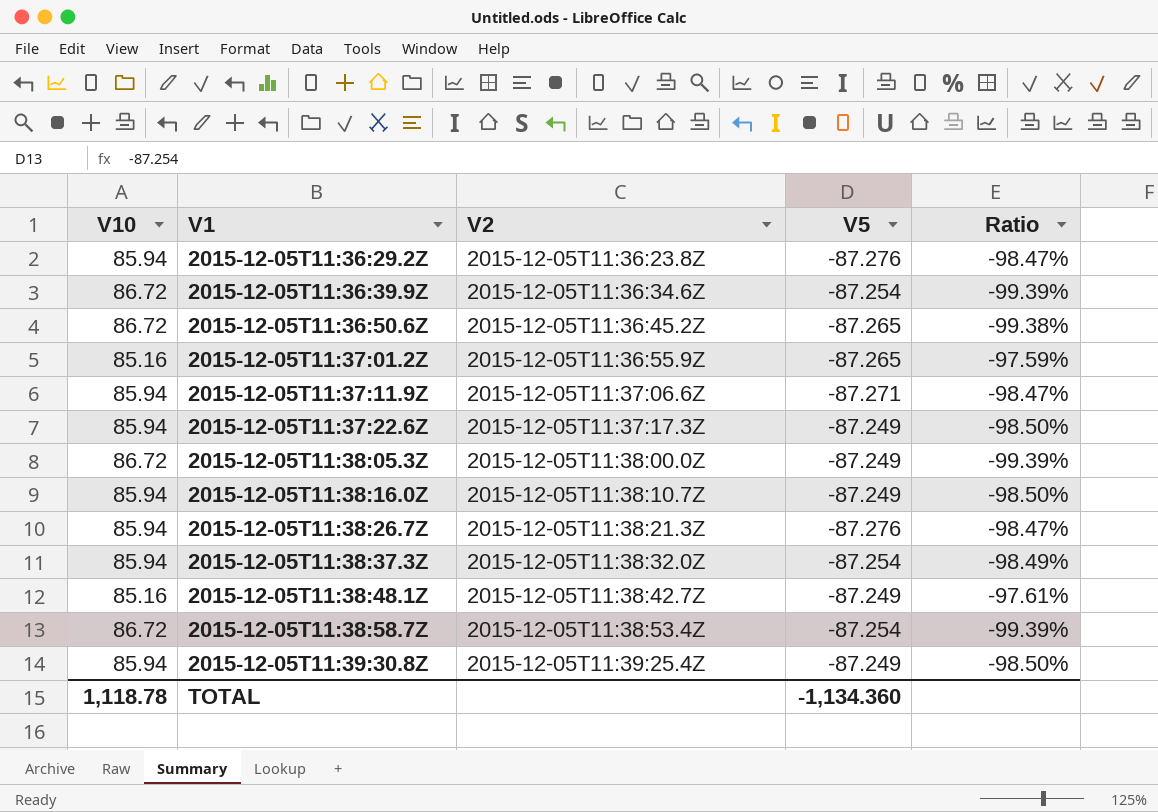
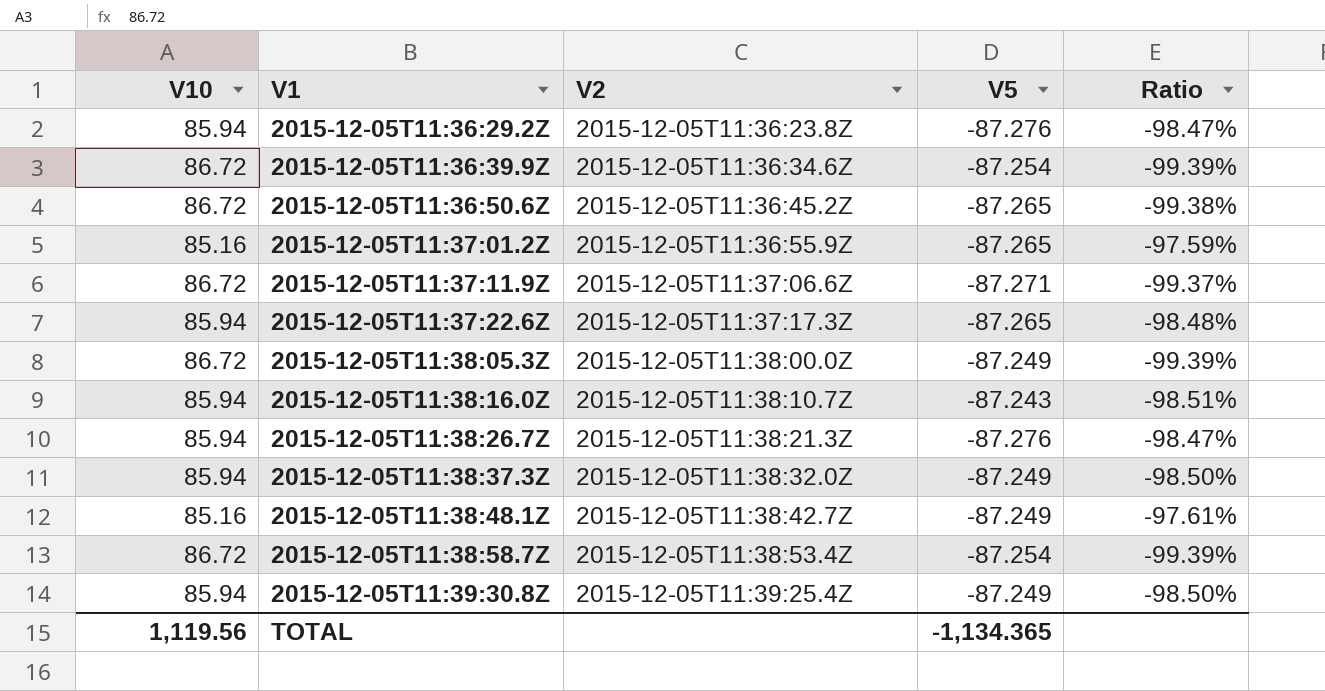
2015-12-05T11:37:11.9Z | V10: 85.94 -> 86.72
2015-12-05T11:37:11.9Z | Ratio: -98.47% -> -99.37%
2015-12-05T11:37:22.6Z | V5: -87.249 -> -87.265
2015-12-05T11:37:22.6Z | Ratio: -98.50% -> -98.48%
2015-12-05T11:38:16.0Z | V5: -87.249 -> -87.243
2015-12-05T11:38:16.0Z | Ratio: -98.50% -> -98.51%
2015-12-05T11:38:37.3Z | V5: -87.254 -> -87.249
2015-12-05T11:38:37.3Z | Ratio: -98.49% -> -98.50%
TOTAL | V10: 1,118.78 -> 1,119.56
TOTAL | V5: -1,134.360 -> -1,134.365

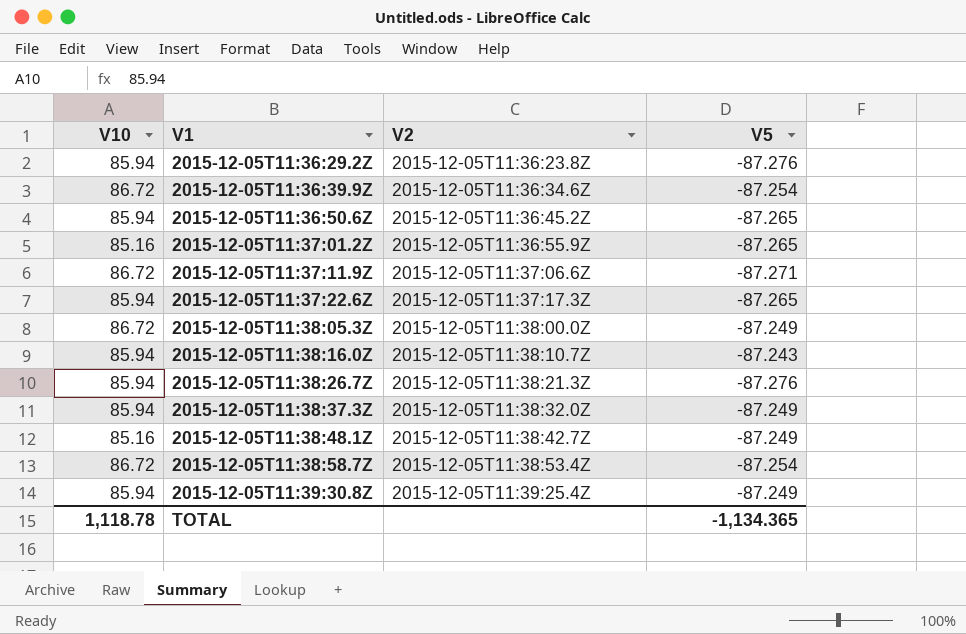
column Ratio | formula: [V10] / [V5] -> none
2015-12-05T11:36:50.6Z | V10: 86.72 -> 85.94
TOTAL | V10: 1,119.56 -> 1,118.78

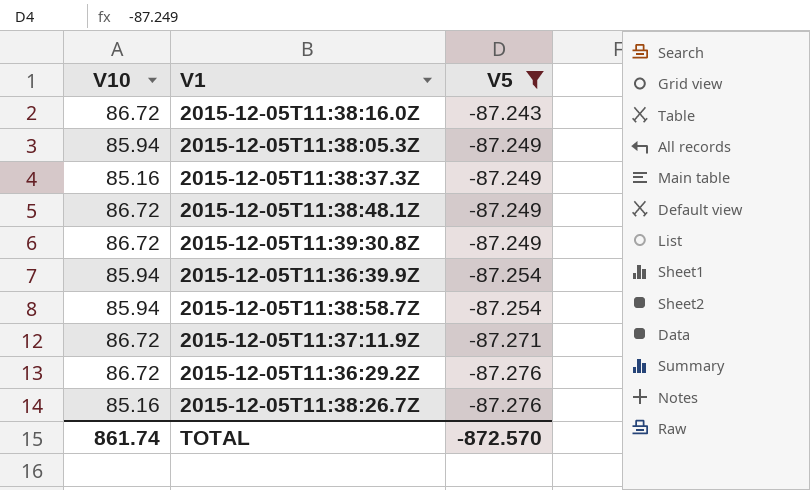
filter: none -> V5 != -87.265
row order: V1 ascending -> V5 descending
column V2 | position: 3 -> none
2015-12-05T11:38:16.0Z | V10: 85.94 -> 86.72
2015-12-05T11:38:05.3Z | V10: 86.72 -> 85.94
2015-12-05T11:38:37.3Z | V10: 85.94 -> 85.16
2015-12-05T11:38:48.1Z | V10: 85.16 -> 86.72
2015-12-05T11:39:30.8Z | V10: 85.94 -> 86.72
2015-12-05T11:36:39.9Z | V10: 86.72 -> 85.94
2015-12-05T11:38:58.7Z | V10: 86.72 -> 85.94
2015-12-05T11:36:29.2Z | V10: 85.94 -> 86.72
2015-12-05T11:38:26.7Z | V10: 85.94 -> 85.16
TOTAL | V10: 1,118.78 -> 861.74
TOTAL | V5: -1,134.365 -> -872.570

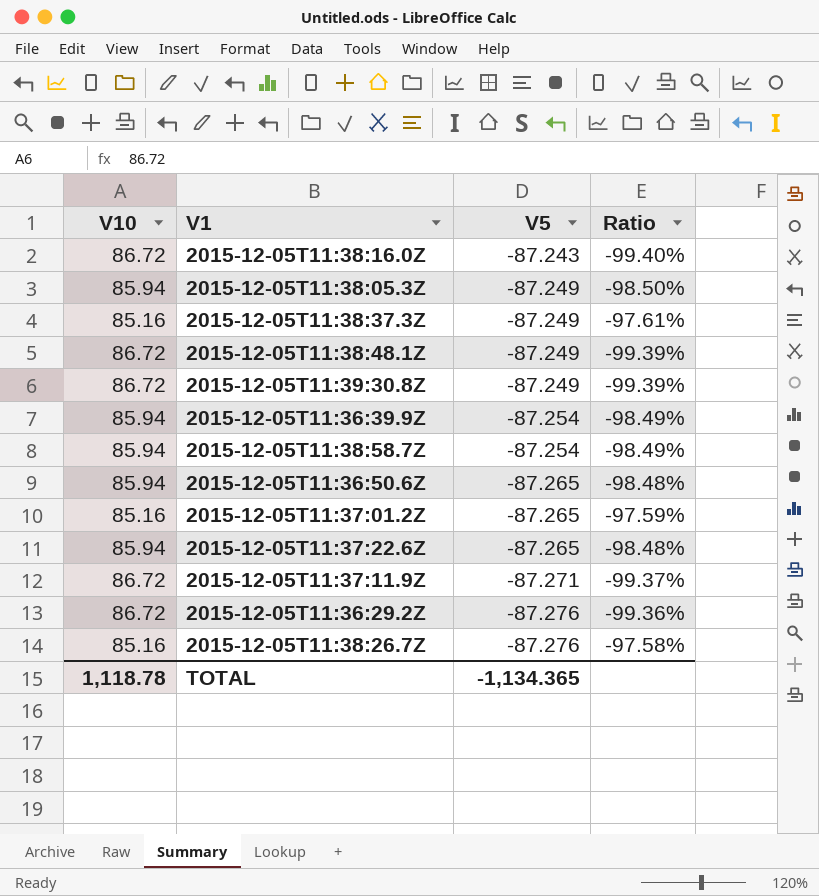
filter: V5 != -87.265 -> none
column Ratio | formula: none -> [V10] / [V5]
TOTAL | V10: 861.74 -> 1,118.78
TOTAL | V5: -872.570 -> -1,134.365

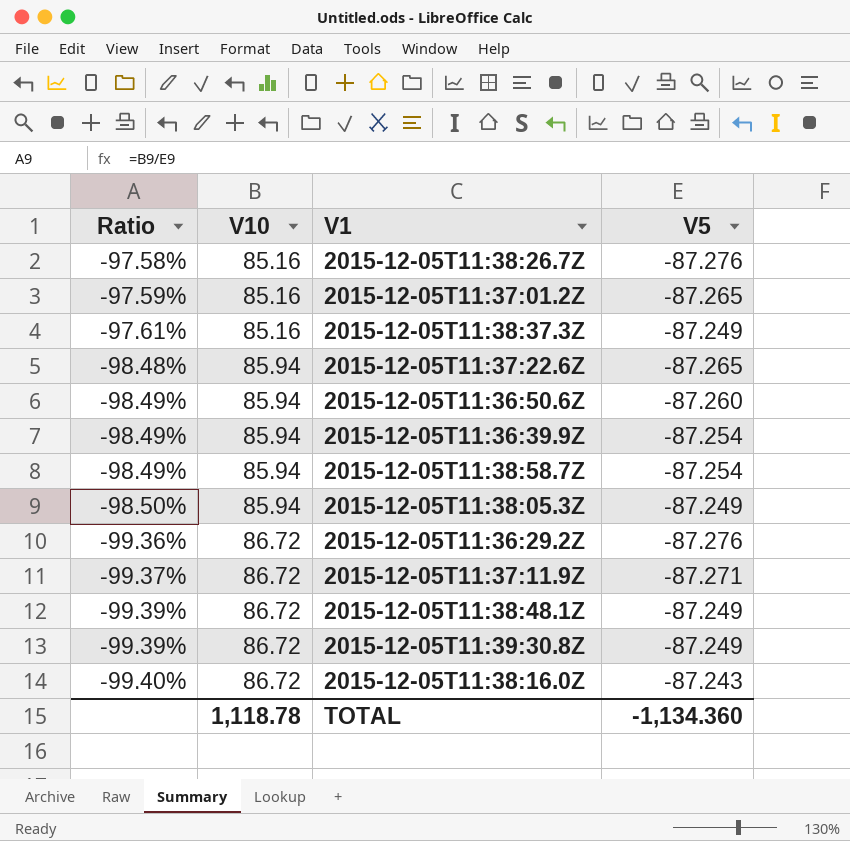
row order: V5 descending -> Ratio descending
column Ratio | position: 4 -> 1
2015-12-05T11:36:50.6Z | Ratio: -98.48% -> -98.49%
2015-12-05T11:36:50.6Z | V5: -87.265 -> -87.260
TOTAL | V5: -1,134.365 -> -1,134.360

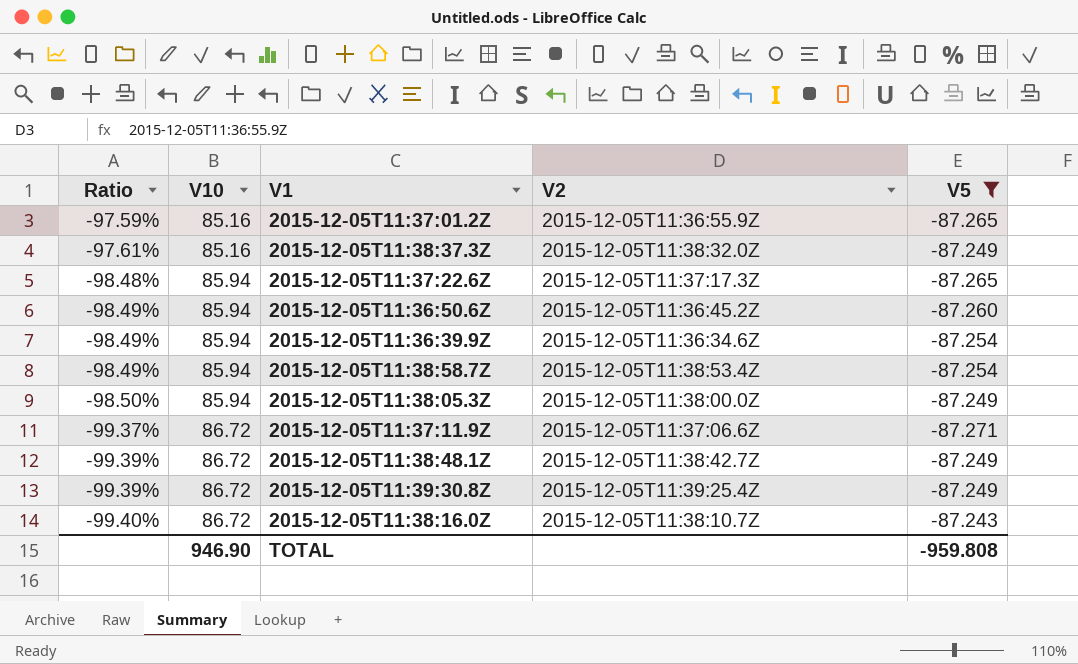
filter: none -> V5 != -87.276
column V2 | position: none -> 4
TOTAL | V10: 1,118.78 -> 946.90
TOTAL | V5: -1,134.360 -> -959.808

